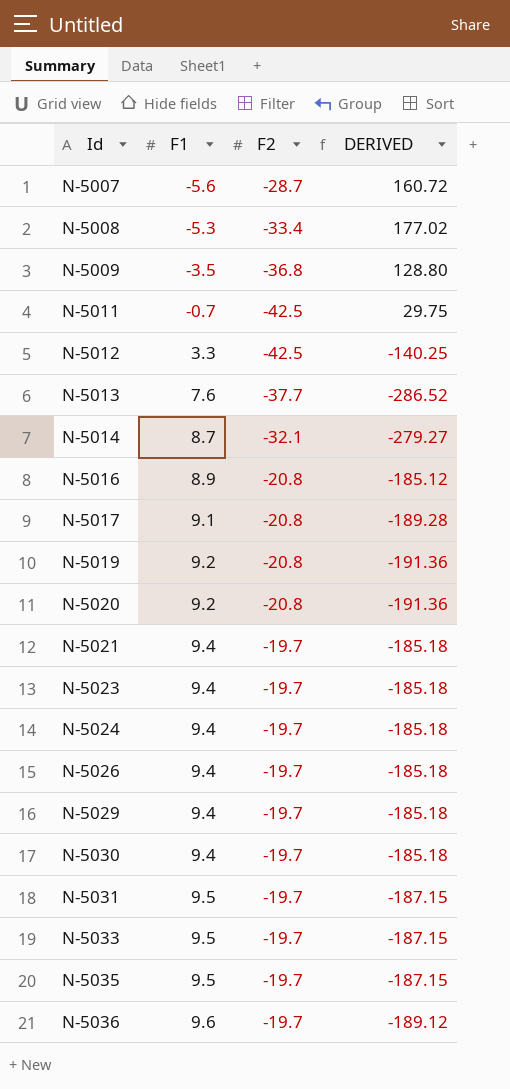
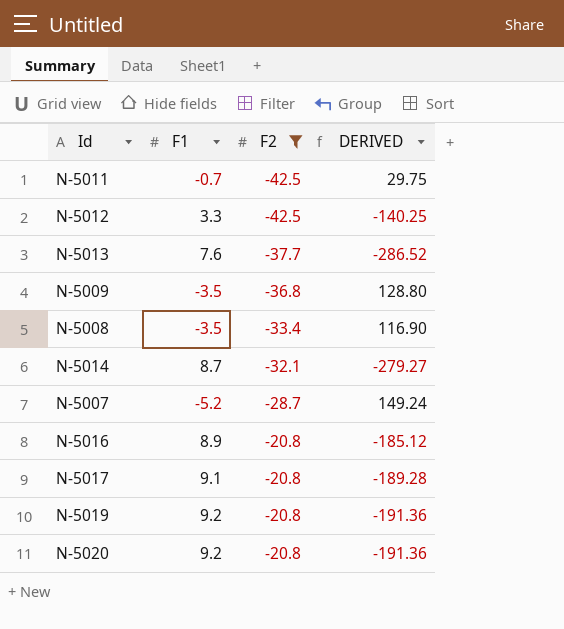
filter: none -> F2 != -19.7
row order: Id ascending -> F2 ascending
N-5008 | F1: -5.3 -> -3.5
N-5008 | DERIVED: 177.02 -> 116.90
N-5007 | F1: -5.6 -> -5.2
N-5007 | DERIVED: 160.72 -> 149.24

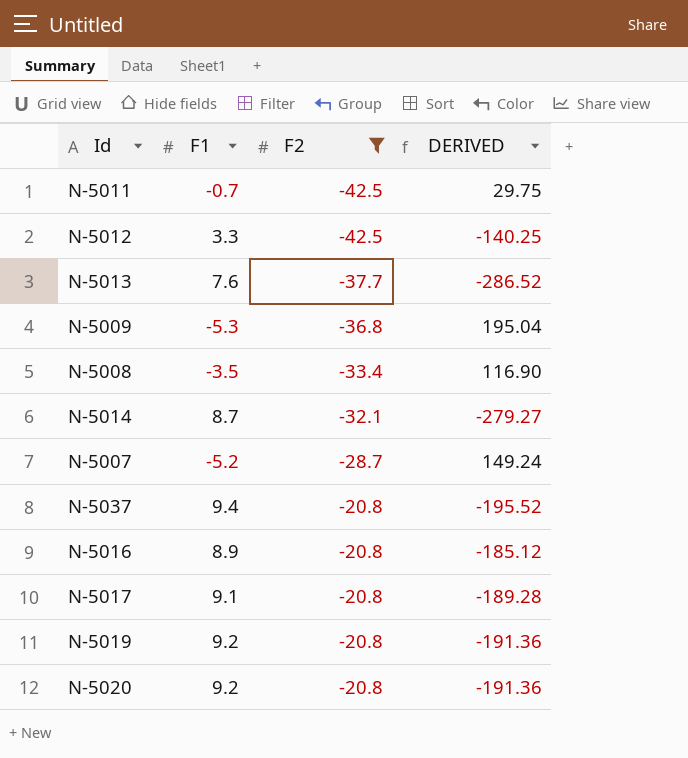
N-5009 | F1: -3.5 -> -5.3
N-5009 | DERIVED: 128.80 -> 195.04
row N-5037: none -> 9.4 | -20.8 | -195.52

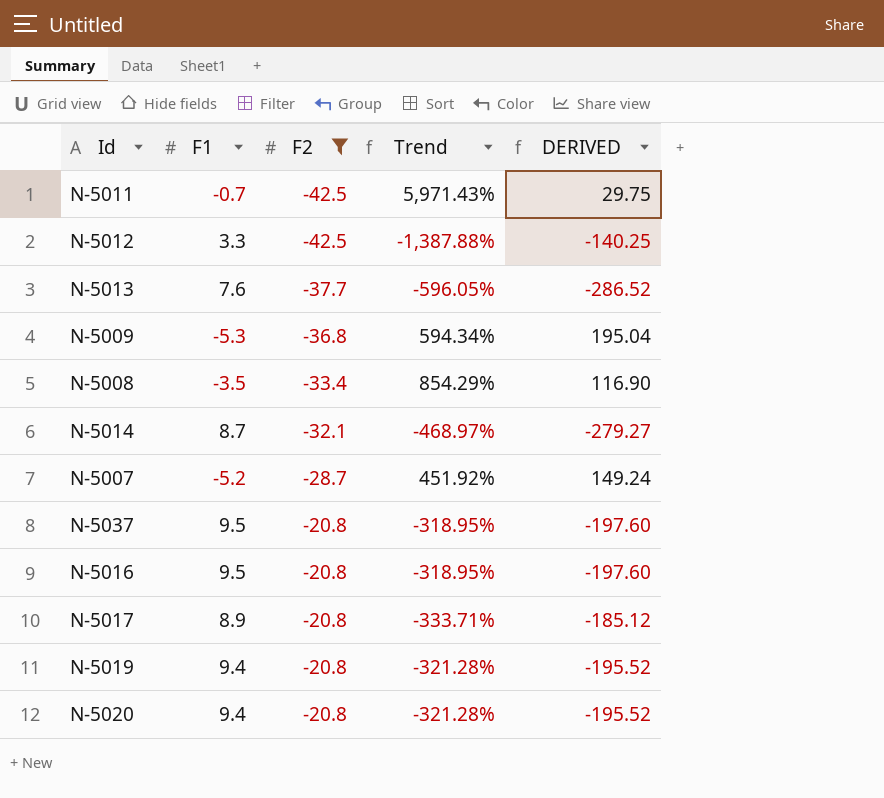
column Trend | formula: none -> ([F2] - [F1]) / [F1]
N-5037 | F1: 9.4 -> 9.5
N-5037 | DERIVED: -195.52 -> -197.60
N-5016 | F1: 8.9 -> 9.5
N-5016 | DERIVED: -185.12 -> -197.60
N-5017 | F1: 9.1 -> 8.9
N-5017 | DERIVED: -189.28 -> -185.12
N-5019 | F1: 9.2 -> 9.4
N-5019 | DERIVED: -191.36 -> -195.52
N-5020 | F1: 9.2 -> 9.4
N-5020 | DERIVED: -191.36 -> -195.52

